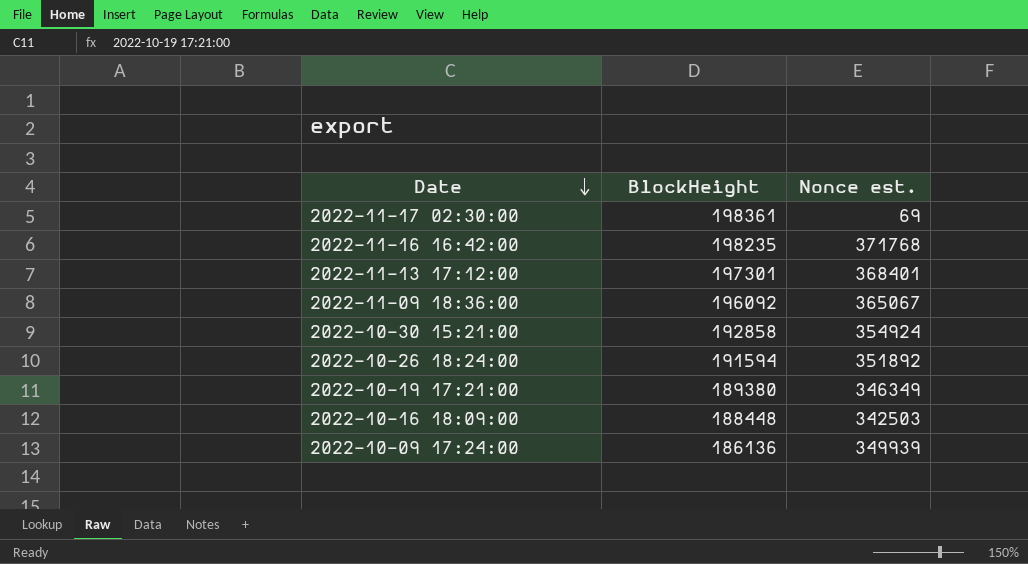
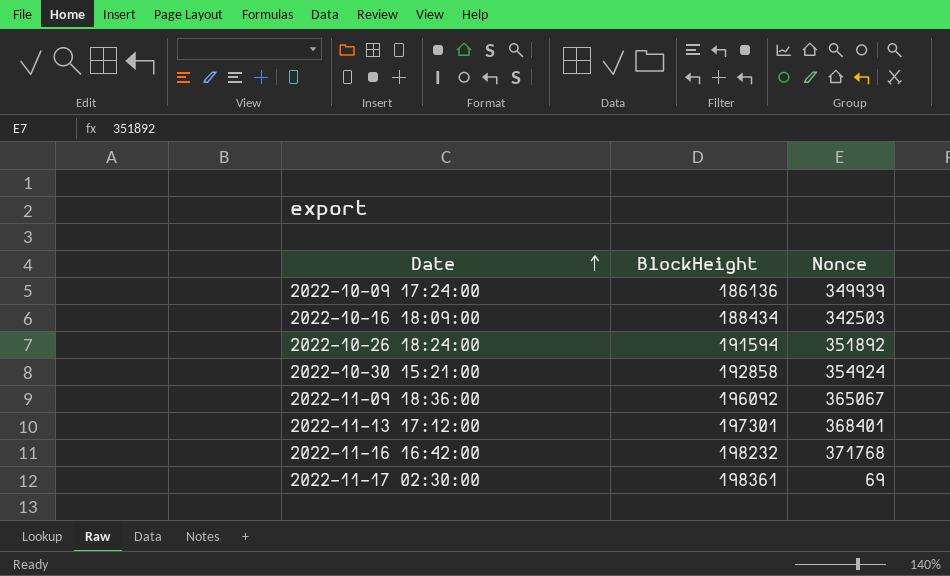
row order: Date descending -> Date ascending
column name: Nonce est. -> Nonce
row 2022-10-19 17:21:00: 189380 | 346349 -> none
2022-10-16 18:09:00 | BlockHeight: 188448 -> 188434
2022-11-16 16:42:00 | BlockHeight: 198235 -> 198232

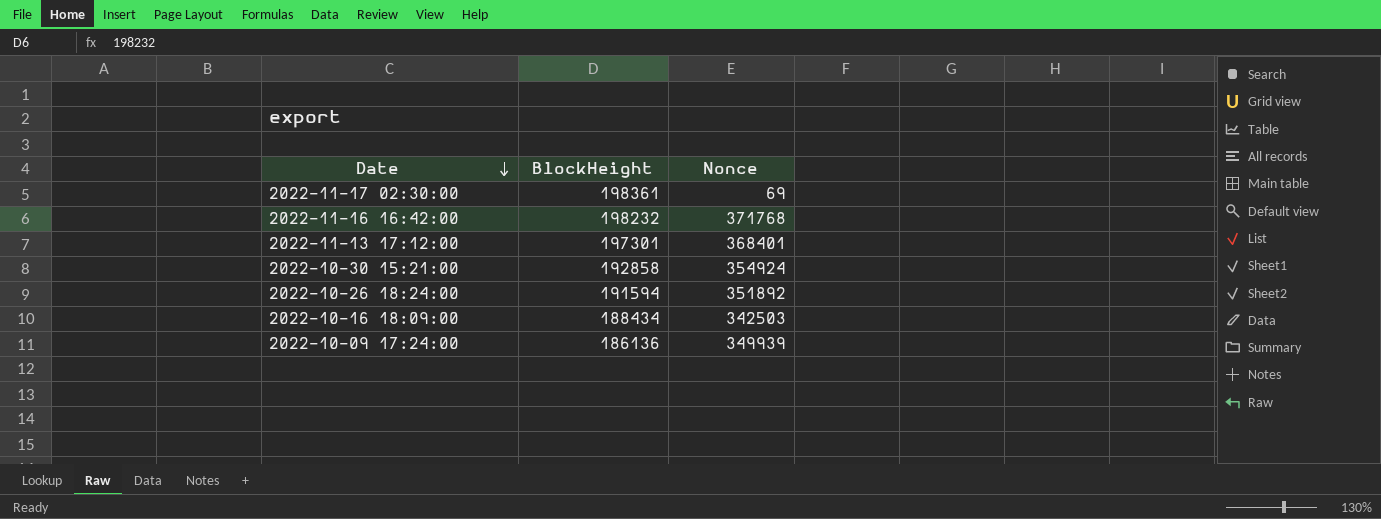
row order: Date ascending -> Date descending
row 2022-11-09 18:36:00: 196092 | 365067 -> none

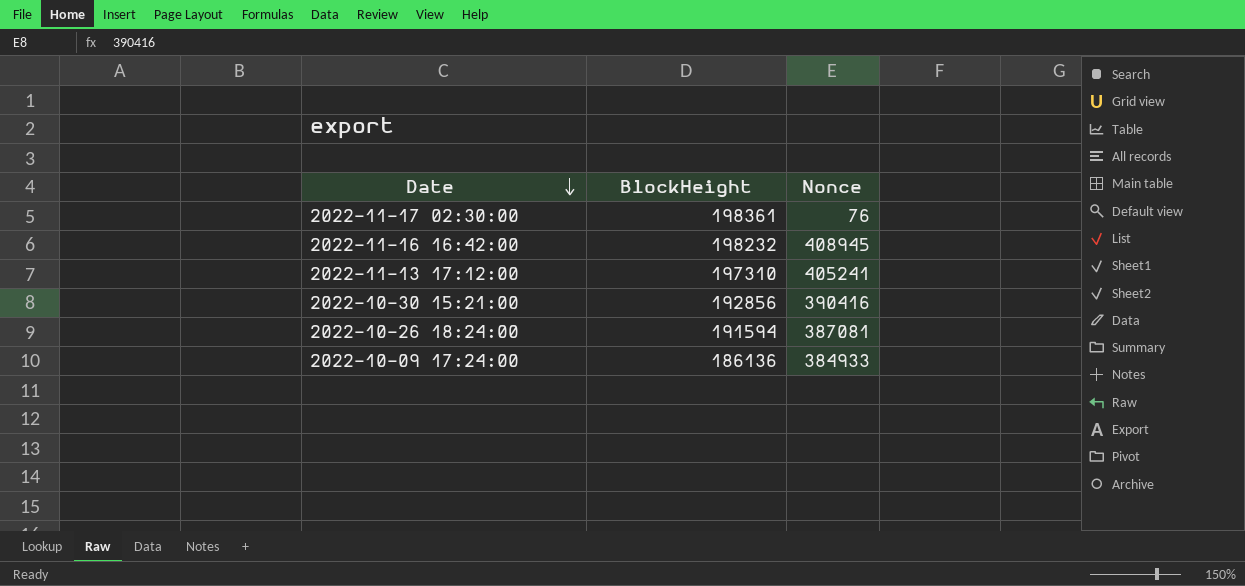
row 2022-10-16 18:09:00: 188434 | 342503 -> none
2022-11-17 02:30:00 | Nonce: 69 -> 76
2022-11-16 16:42:00 | Nonce: 371768 -> 408945
2022-11-13 17:12:00 | BlockHeight: 197301 -> 197310
2022-11-13 17:12:00 | Nonce: 368401 -> 405241
2022-10-30 15:21:00 | BlockHeight: 192858 -> 192856
2022-10-30 15:21:00 | Nonce: 354924 -> 390416
2022-10-26 18:24:00 | Nonce: 351892 -> 387081
2022-10-09 17:24:00 | Nonce: 349939 -> 384933

